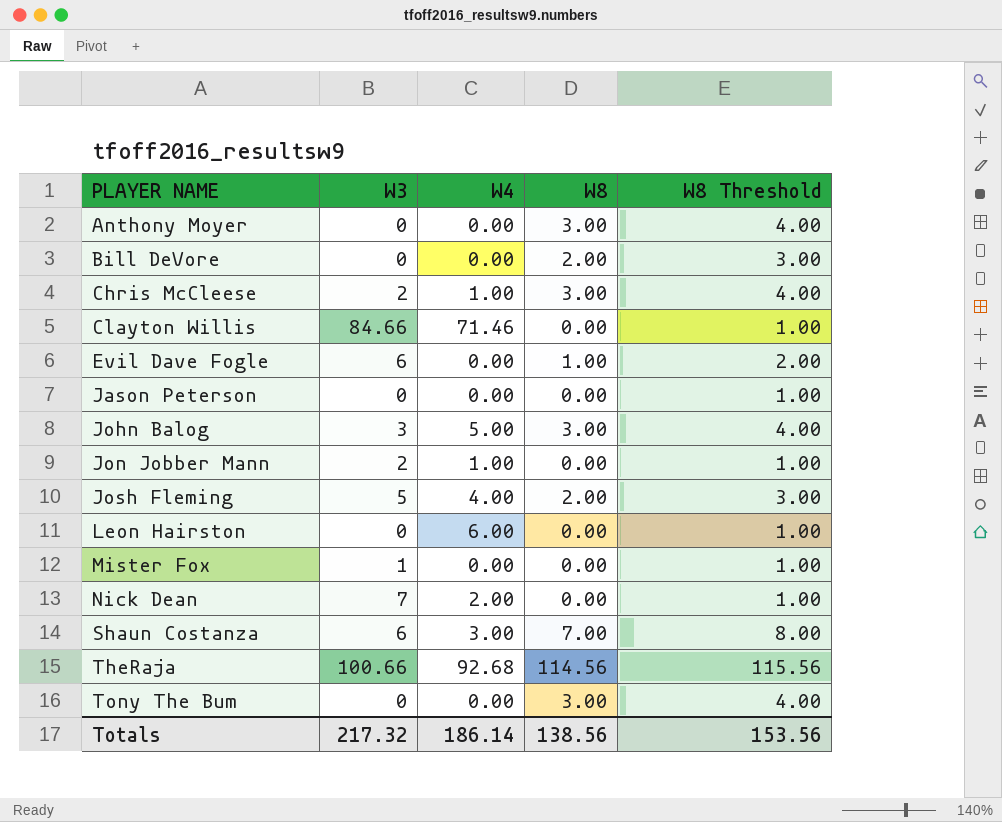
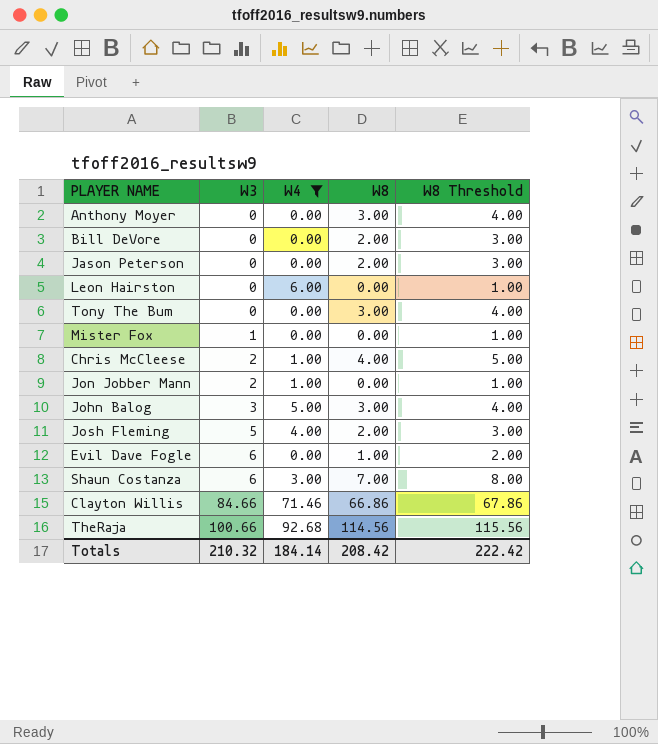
filter: none -> W4 != 2.00
row order: PLAYER NAME ascending -> W3 ascending
Jason Peterson | W8: 0.00 -> 2.00
Jason Peterson | W8 Threshold: 1.00 -> 3.00
Chris McCleese | W8: 3.00 -> 4.00
Chris McCleese | W8 Threshold: 4.00 -> 5.00
Clayton Willis | W8: 0.00 -> 66.86
Clayton Willis | W8 Threshold: 1.00 -> 67.86
Totals | W3: 217.32 -> 210.32
Totals | W4: 186.14 -> 184.14
Totals | W8: 138.56 -> 208.42
Totals | W8 Threshold: 153.56 -> 222.42

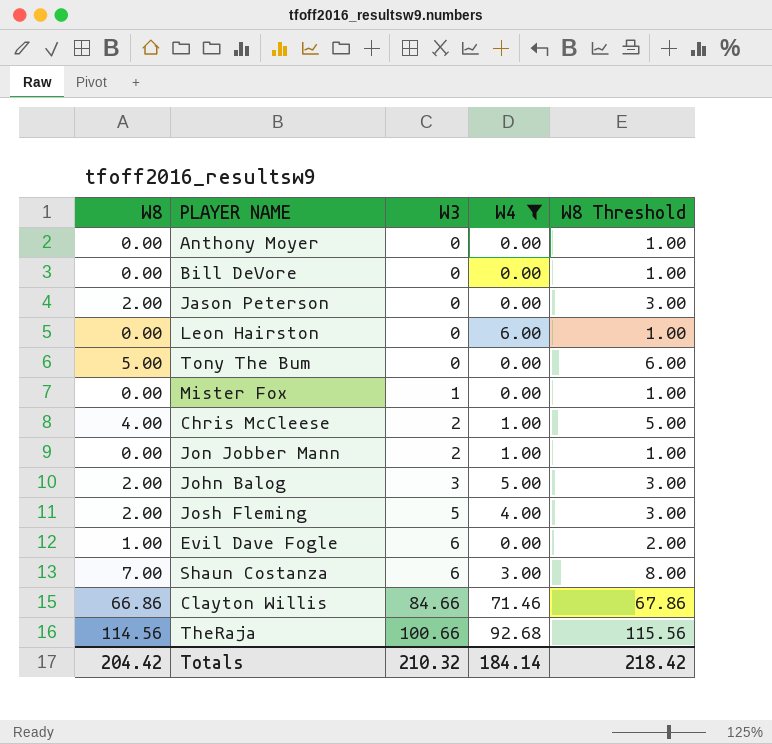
column W8 | position: 4 -> 1
Anthony Moyer | W8: 3.00 -> 0.00
Anthony Moyer | W8 Threshold: 4.00 -> 1.00
Bill DeVore | W8: 2.00 -> 0.00
Bill DeVore | W8 Threshold: 3.00 -> 1.00
Tony The Bum | W8: 3.00 -> 5.00
Tony The Bum | W8 Threshold: 4.00 -> 6.00
John Balog | W8: 3.00 -> 2.00
John Balog | W8 Threshold: 4.00 -> 3.00
Totals | W8: 208.42 -> 204.42
Totals | W8 Threshold: 222.42 -> 218.42

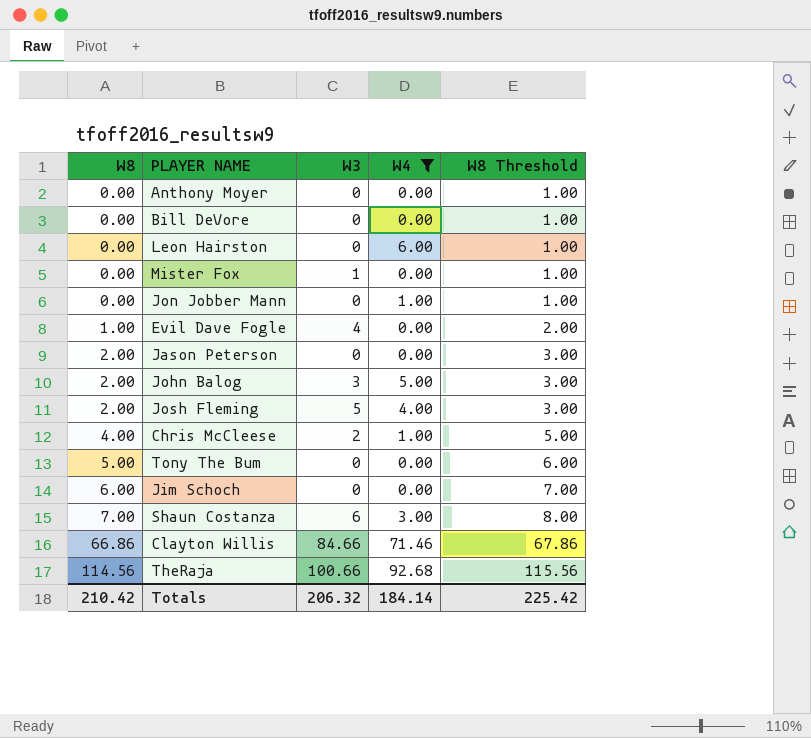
row order: W3 ascending -> W8 ascending
Jon Jobber Mann | W3: 2 -> 0
Evil Dave Fogle | W3: 6 -> 4
row Jim Schoch: none -> 6.00 | 0 | 0.00 | 7.00
Totals | W8: 204.42 -> 210.42
Totals | W3: 210.32 -> 206.32
Totals | W8 Threshold: 218.42 -> 225.42

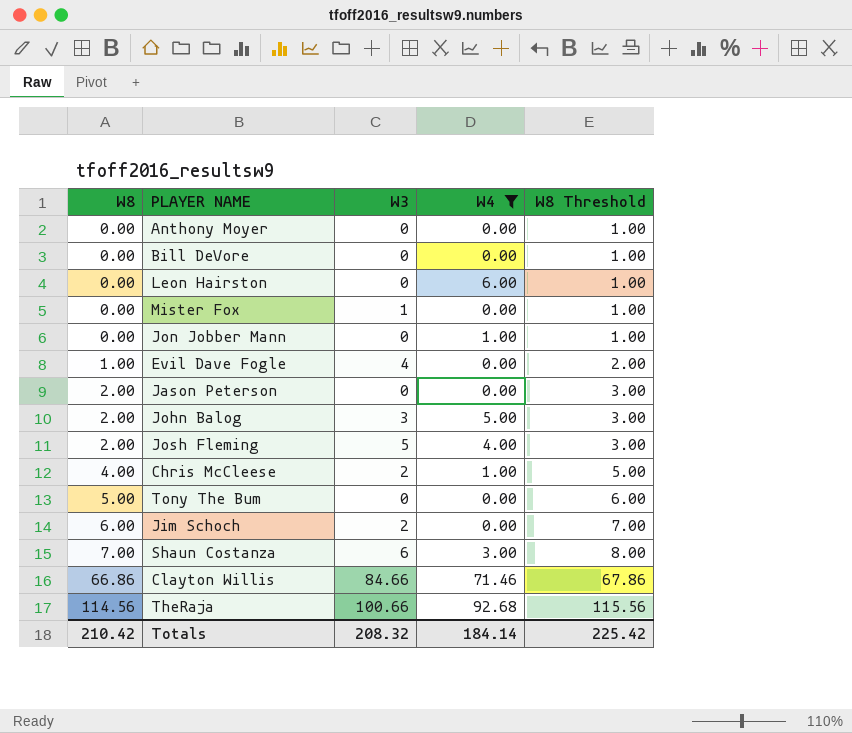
Jim Schoch | W3: 0 -> 2
Totals | W3: 206.32 -> 208.32

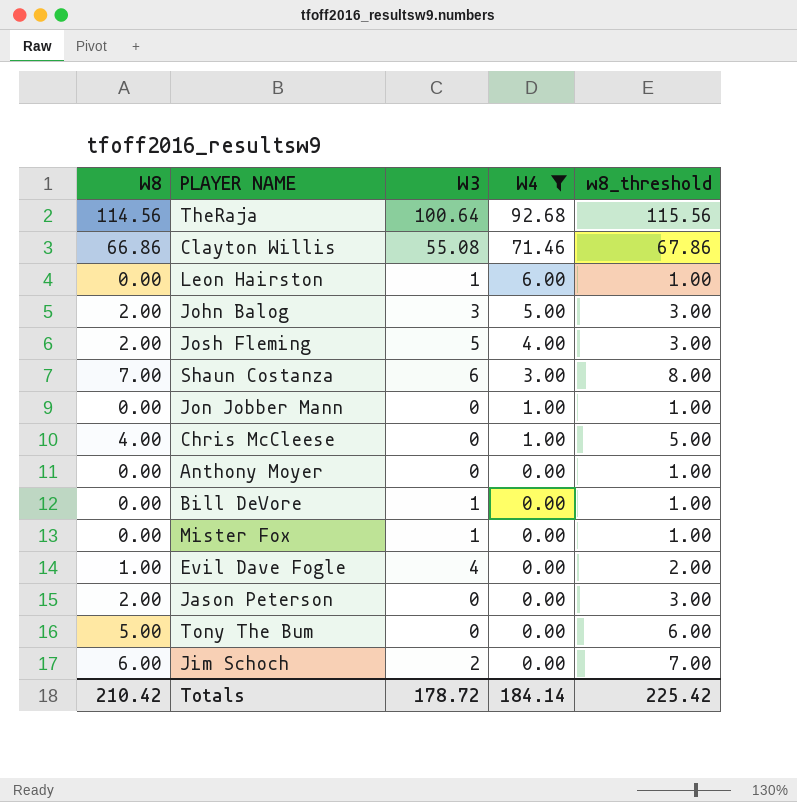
row order: W8 ascending -> W4 descending
column name: W8 Threshold -> w8_threshold
TheRaja | W3: 100.66 -> 100.64
Clayton Willis | W3: 84.66 -> 55.08
Leon Hairston | W3: 0 -> 1
Chris McCleese | W3: 2 -> 0
Bill DeVore | W3: 0 -> 1
Totals | W3: 208.32 -> 178.72

